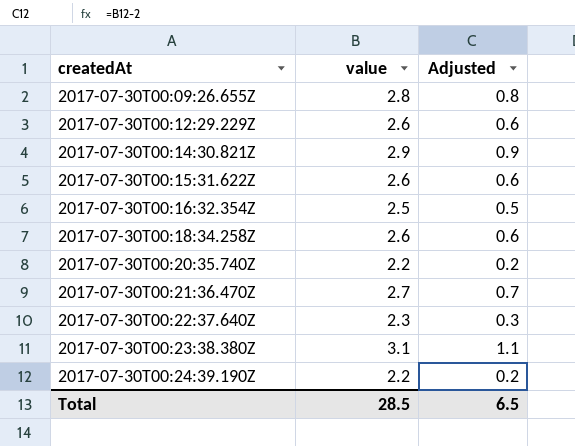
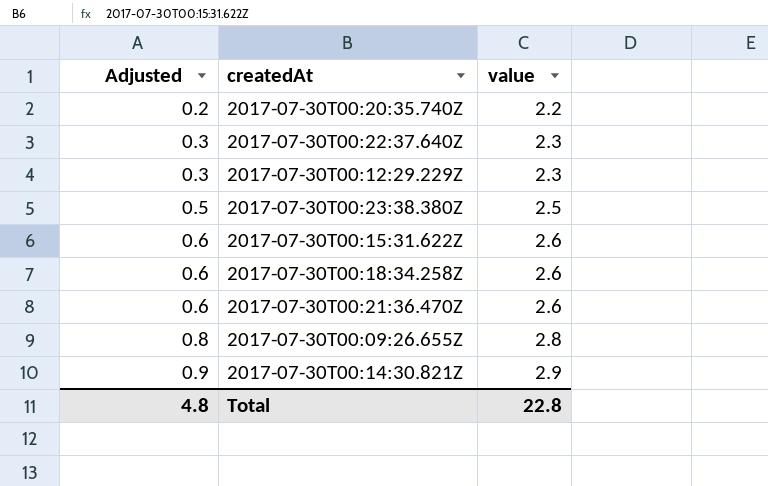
row order: createdAt ascending -> Adjusted ascending
column Adjusted | position: 3 -> 1
row 2017-07-30T00:16:32.354Z: 2.5 | 0.5 -> none
row 2017-07-30T00:24:39.190Z: 2.2 | 0.2 -> none
2017-07-30T00:12:29.229Z | Adjusted: 0.6 -> 0.3
2017-07-30T00:12:29.229Z | value: 2.6 -> 2.3
2017-07-30T00:23:38.380Z | Adjusted: 1.1 -> 0.5
2017-07-30T00:23:38.380Z | value: 3.1 -> 2.5
2017-07-30T00:21:36.470Z | Adjusted: 0.7 -> 0.6
2017-07-30T00:21:36.470Z | value: 2.7 -> 2.6
Total | Adjusted: 6.5 -> 4.8
Total | value: 28.5 -> 22.8

